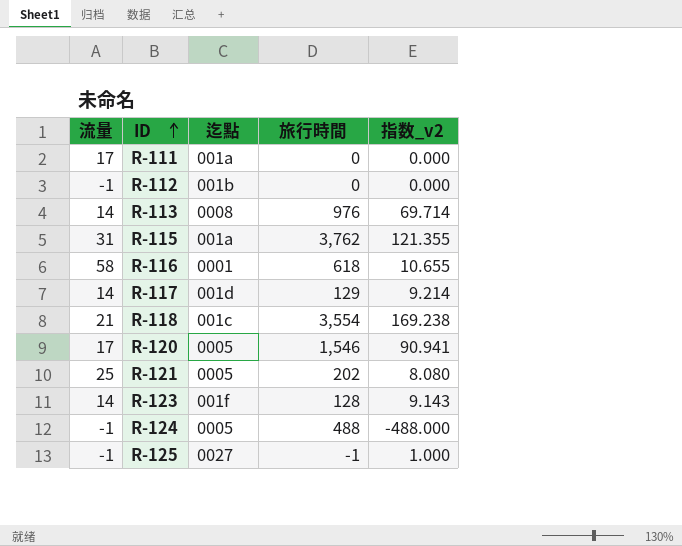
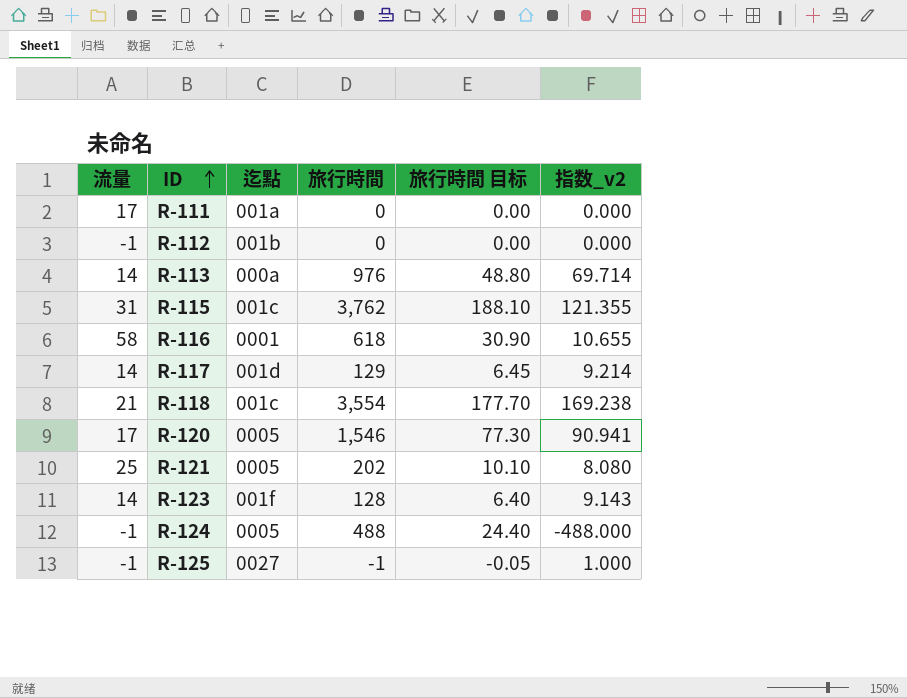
column 旅行時間 目标 | formula: none -> [旅行時間] * 0.05
R-113 | 迄點: 0008 -> 000a
R-115 | 迄點: 001a -> 001c

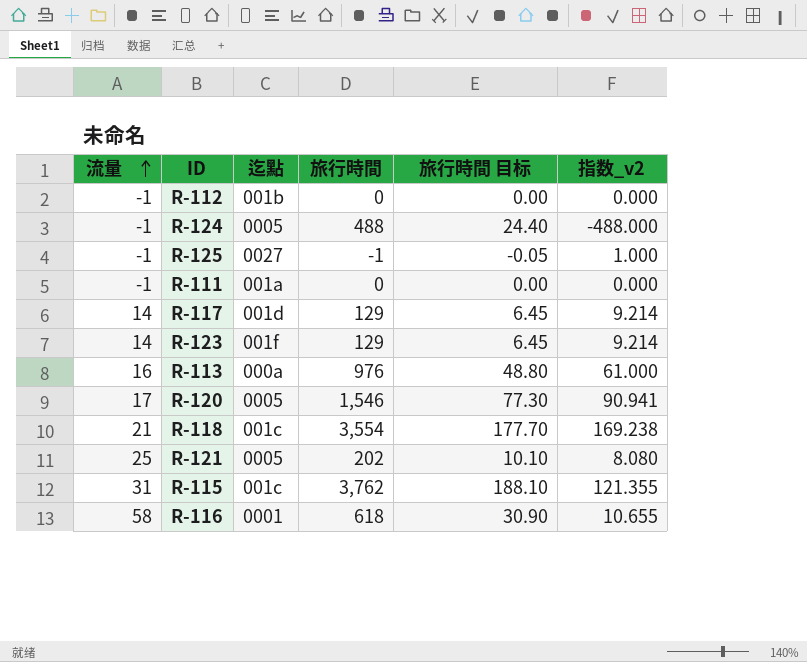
row order: ID ascending -> 流量 ascending
R-111 | 流量: 17 -> -1
R-123 | 旅行時間: 128 -> 129
R-123 | 旅行時間 目标: 6.40 -> 6.45
R-123 | 指数_v2: 9.143 -> 9.214
R-113 | 流量: 14 -> 16
R-113 | 指数_v2: 69.714 -> 61.000

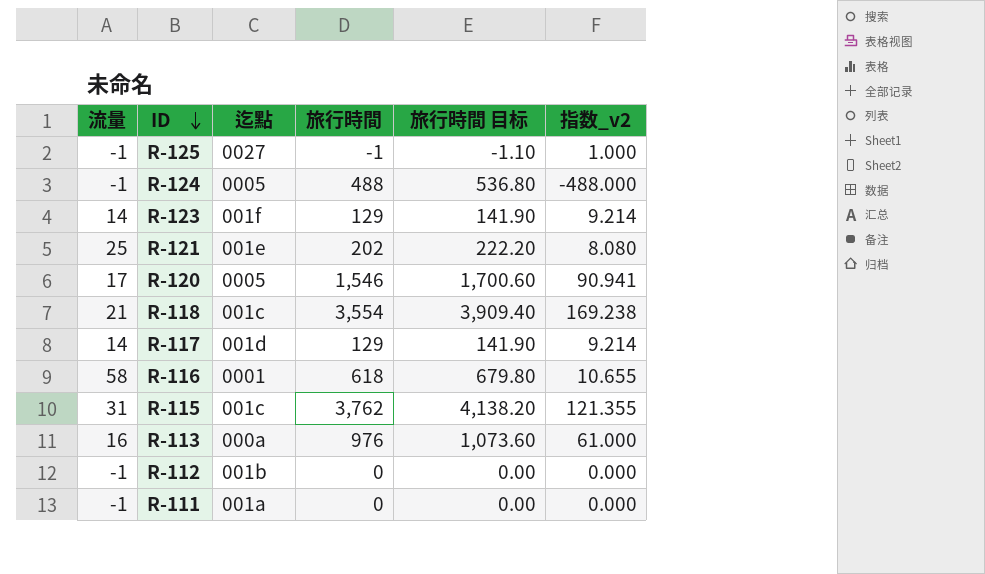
row order: 流量 ascending -> ID descending
column 旅行時間 目标 | formula: [旅行時間] * 0.05 -> [旅行時間] * 1.1
R-121 | 迄點: 0005 -> 001e

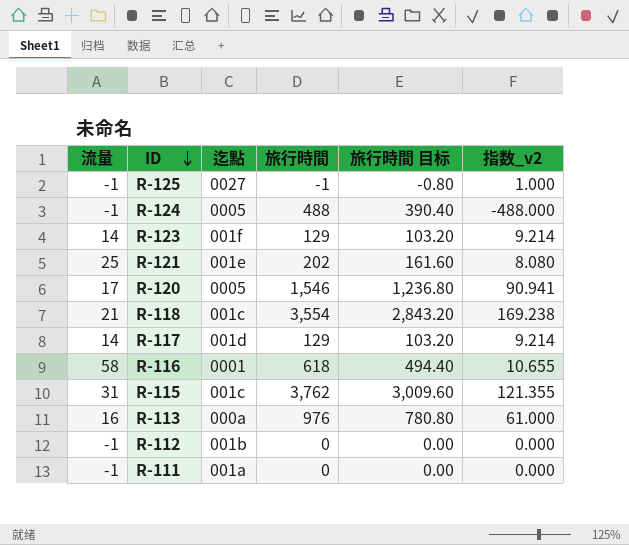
column 旅行時間 目标 | formula: [旅行時間] * 1.1 -> [旅行時間] * 0.8

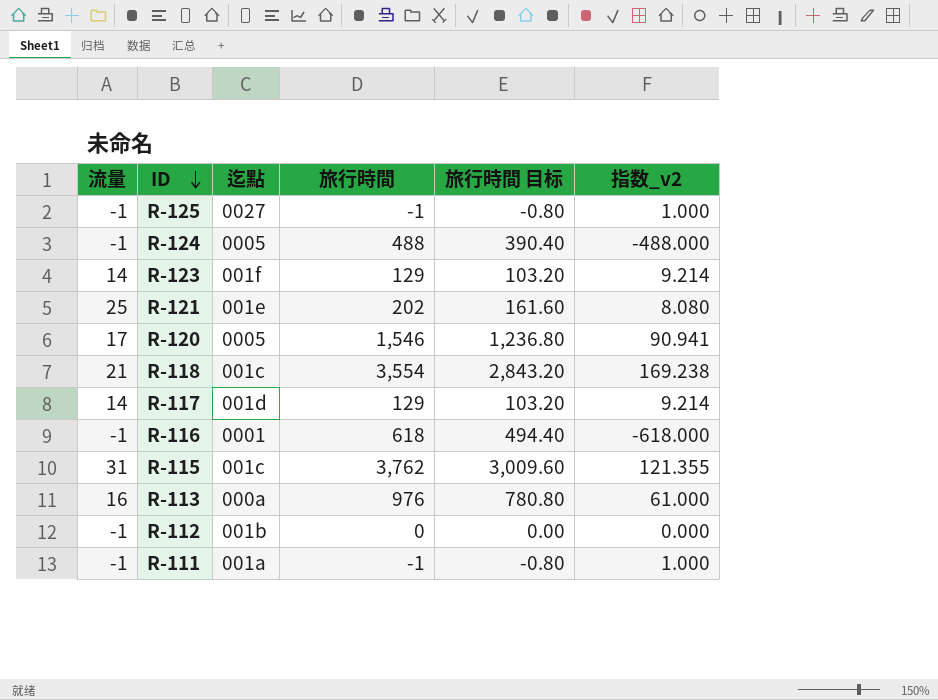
R-116 | 流量: 58 -> -1
R-116 | 指数_v2: 10.655 -> -618.000
R-111 | 旅行時間: 0 -> -1
R-111 | 旅行時間 目标: 0.00 -> -0.80
R-111 | 指数_v2: 0.000 -> 1.000

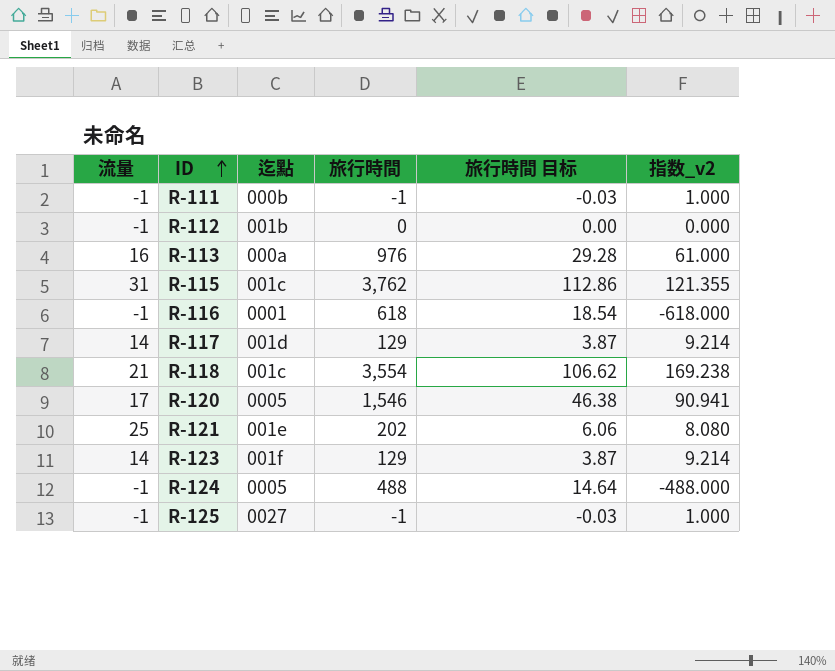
row order: ID descending -> ID ascending
column 旅行時間 目标 | formula: [旅行時間] * 0.8 -> [旅行時間] * 0.03
R-111 | 迄點: 001a -> 000b

